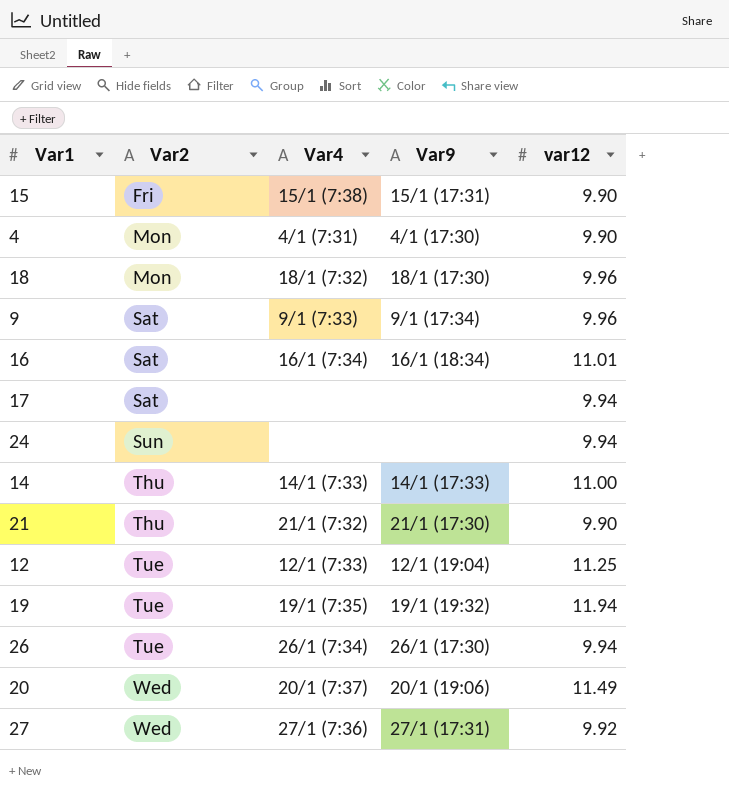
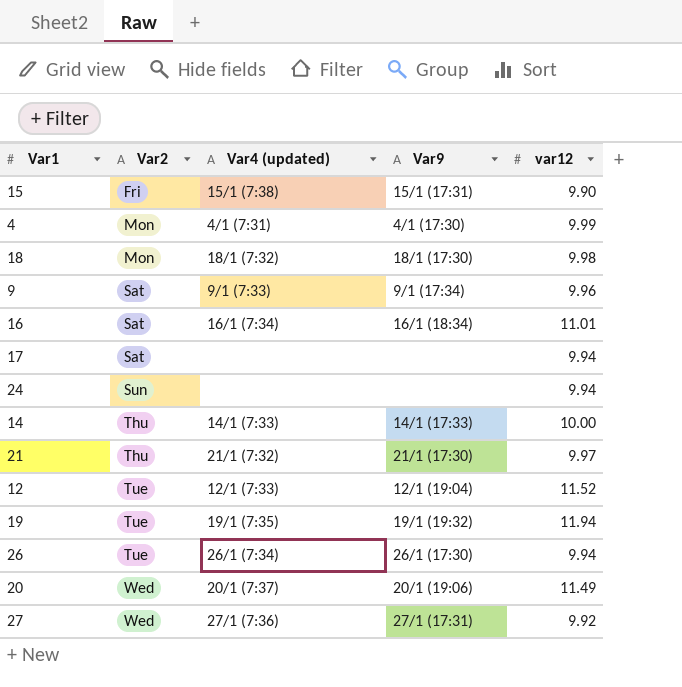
column name: Var4 -> Var4 (updated)
4 | var12: 9.90 -> 9.99
18 | var12: 9.96 -> 9.98
14 | var12: 11.00 -> 10.00
21 | var12: 9.90 -> 9.97
12 | var12: 11.25 -> 11.52

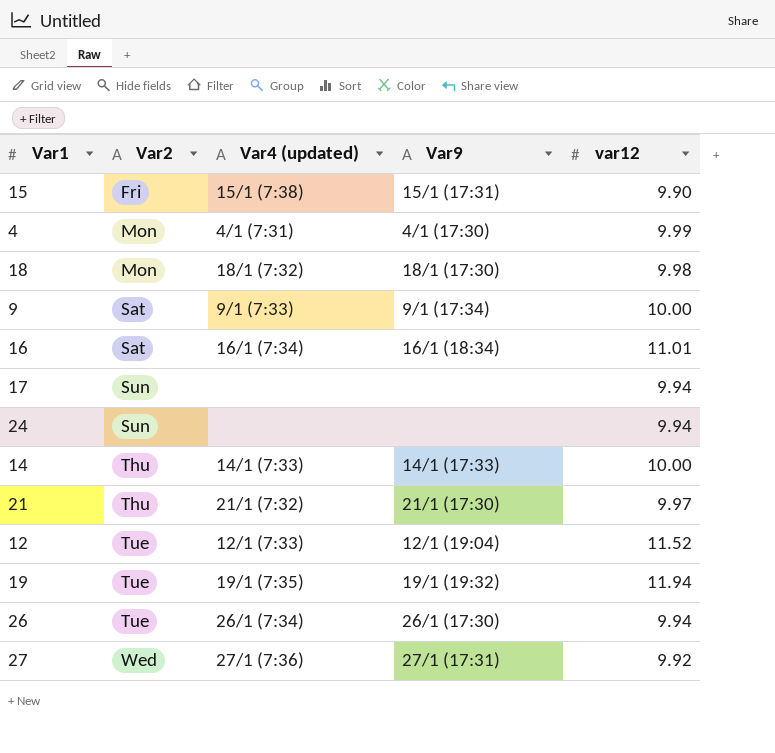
row 20: Wed | 20/1 (7:37) | 20/1 (19:06) | 11.49 -> none
9 | var12: 9.96 -> 10.00
17 | Var2: Sat -> Sun

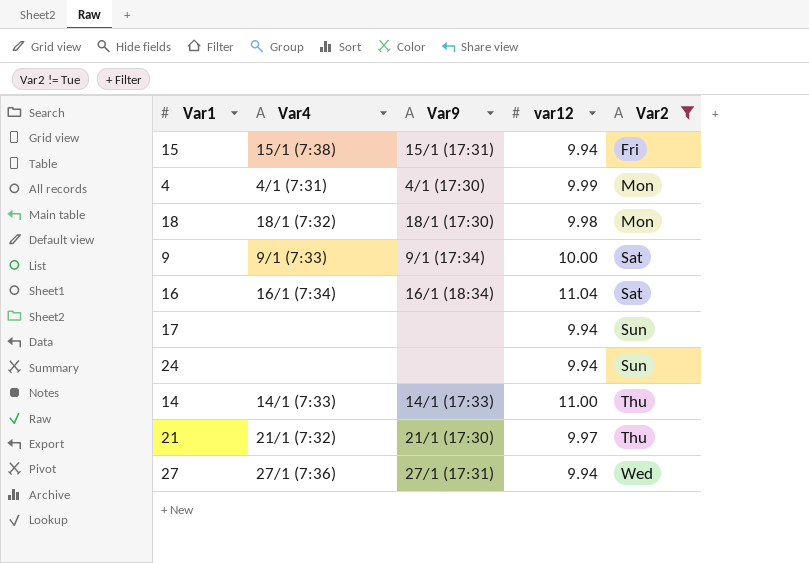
filter: none -> Var2 != Tue
column name: Var4 (updated) -> Var4
column Var2 | position: 2 -> 5
15 | var12: 9.90 -> 9.94
16 | var12: 11.01 -> 11.04
14 | var12: 10.00 -> 11.00
27 | var12: 9.92 -> 9.94

